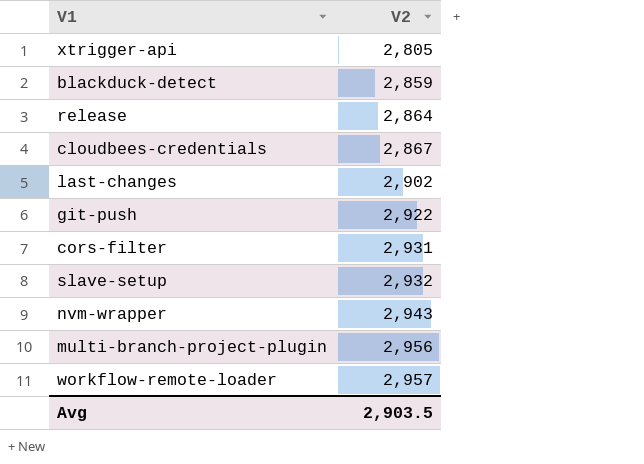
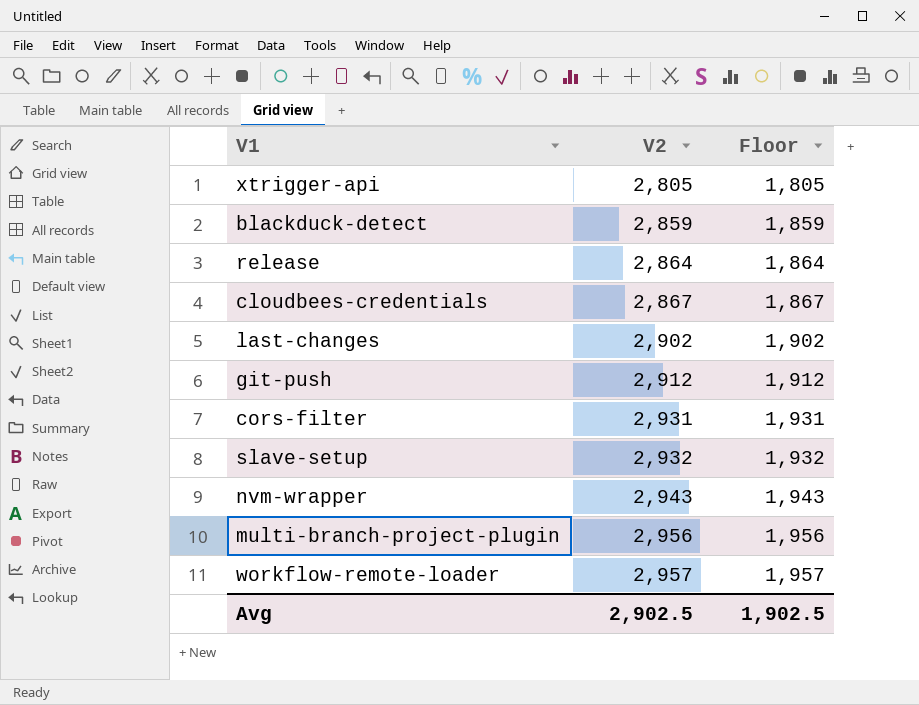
column Floor | formula: none -> [V2] - 1000
git-push | V2: 2,922 -> 2,912
Avg | V2: 2,903.5 -> 2,902.5

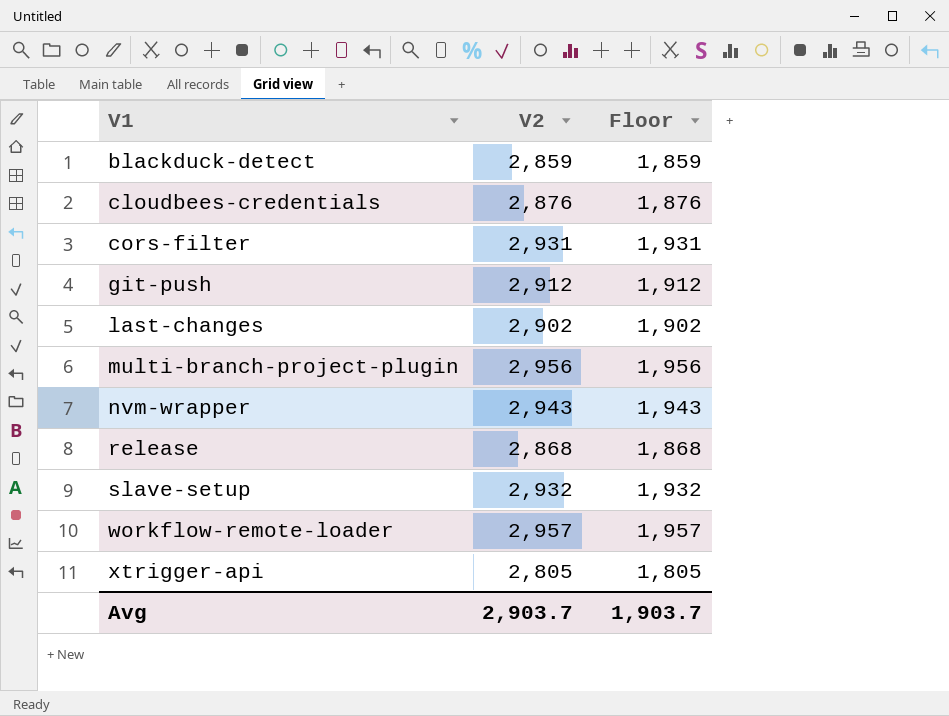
row order: V2 ascending -> V1 ascending
cloudbees-credentials | V2: 2,867 -> 2,876
cloudbees-credentials | Floor: 1,867 -> 1,876
release | V2: 2,864 -> 2,868
release | Floor: 1,864 -> 1,868
Avg | V2: 2,902.5 -> 2,903.7
Avg | Floor: 1,902.5 -> 1,903.7

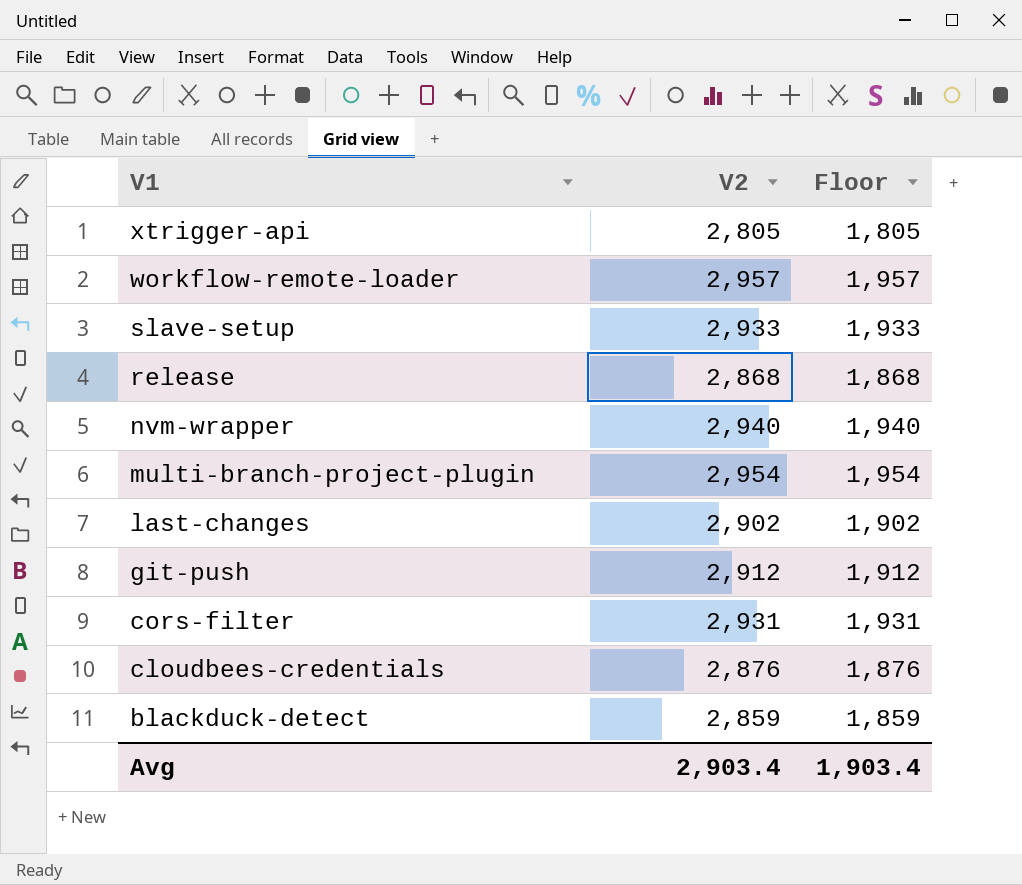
row order: V1 ascending -> V1 descending
slave-setup | V2: 2,932 -> 2,933
slave-setup | Floor: 1,932 -> 1,933
nvm-wrapper | V2: 2,943 -> 2,940
nvm-wrapper | Floor: 1,943 -> 1,940
multi-branch-project-plugin | V2: 2,956 -> 2,954
multi-branch-project-plugin | Floor: 1,956 -> 1,954
Avg | V2: 2,903.7 -> 2,903.4
Avg | Floor: 1,903.7 -> 1,903.4

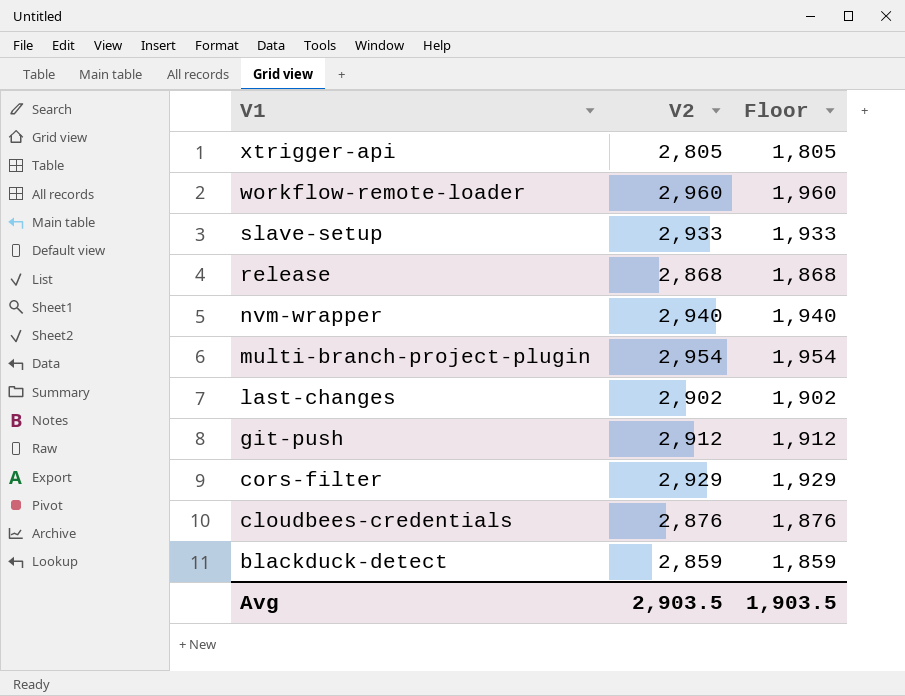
workflow-remote-loader | V2: 2,957 -> 2,960
workflow-remote-loader | Floor: 1,957 -> 1,960
cors-filter | V2: 2,931 -> 2,929
cors-filter | Floor: 1,931 -> 1,929
Avg | V2: 2,903.4 -> 2,903.5
Avg | Floor: 1,903.4 -> 1,903.5

